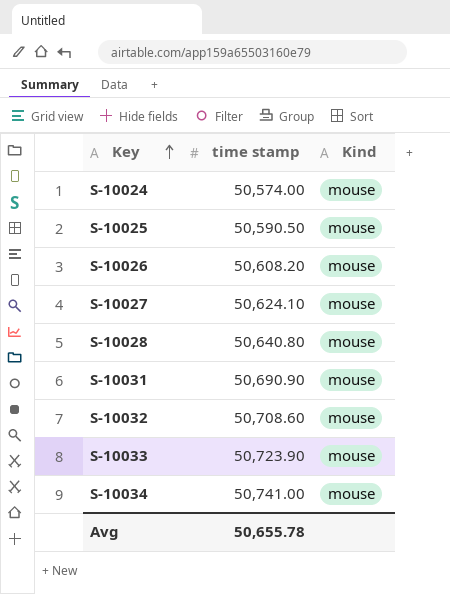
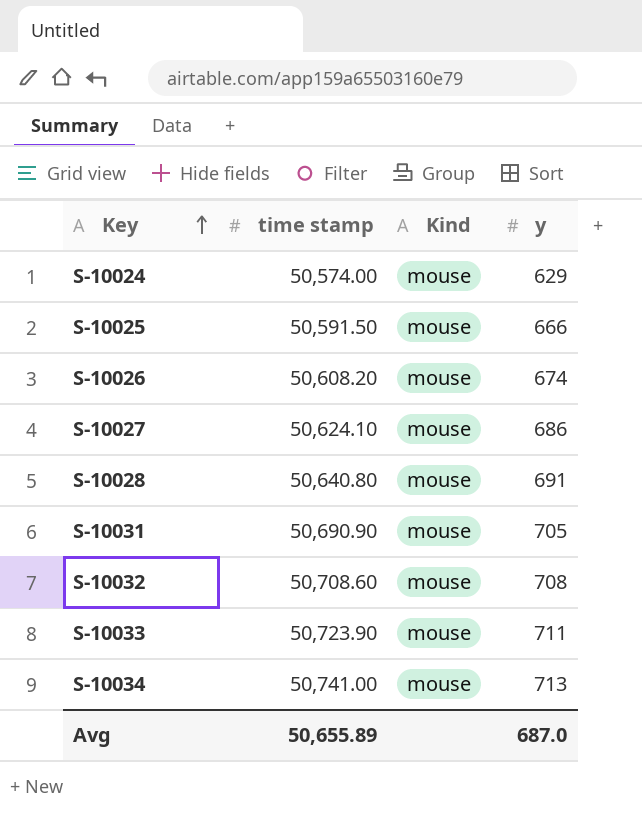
column y | position: none -> 4
S-10025 | time stamp: 50,590.50 -> 50,591.50
Avg | time stamp: 50,655.78 -> 50,655.89

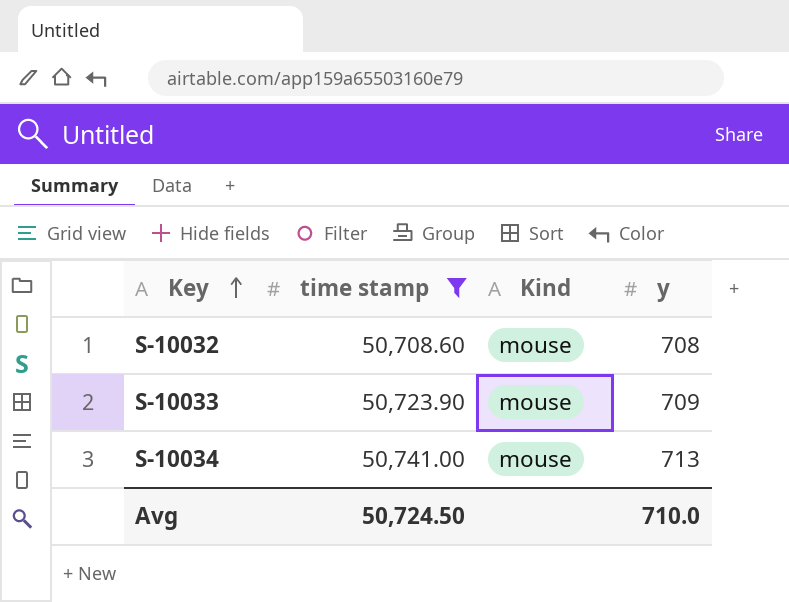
filter: none -> time stamp >= 50,708.60
S-10033 | y: 711 -> 709
Avg | time stamp: 50,655.89 -> 50,724.50
Avg | y: 687.0 -> 710.0

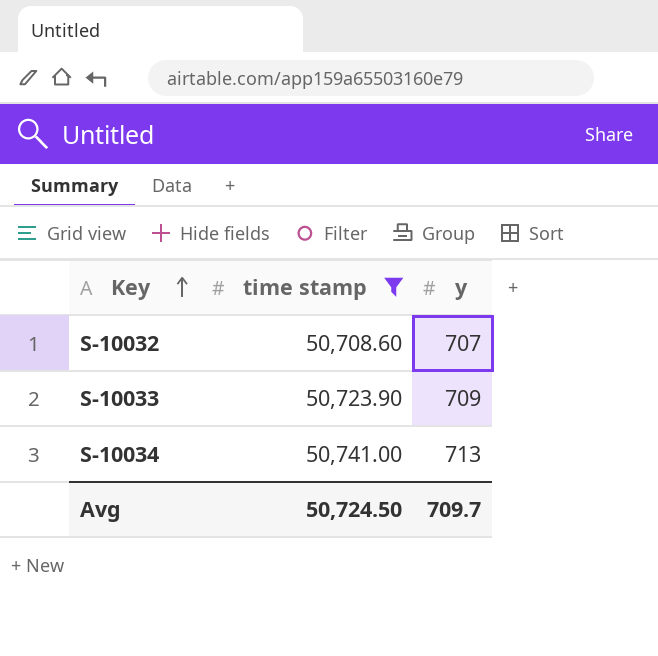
column Kind | position: 3 -> none
S-10032 | y: 708 -> 707
Avg | y: 710.0 -> 709.7

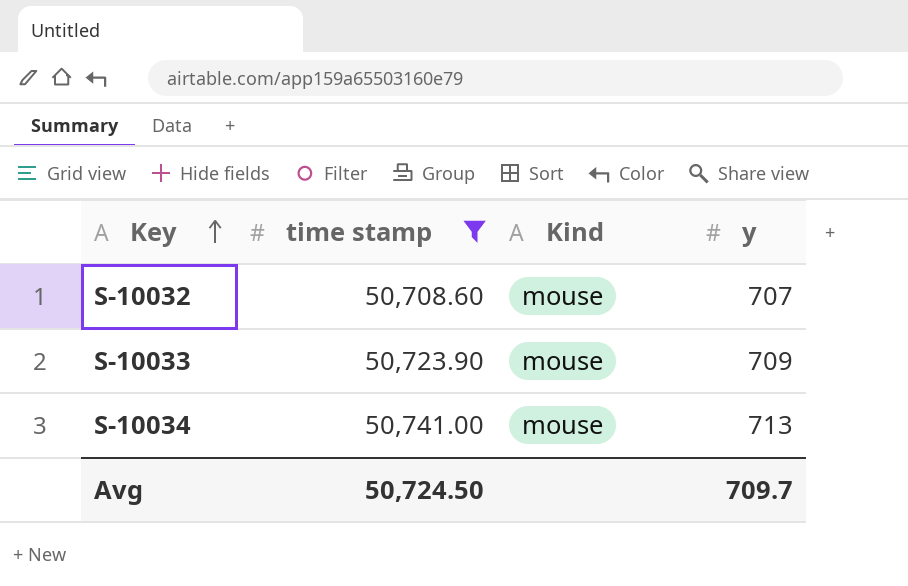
column Kind | position: none -> 3

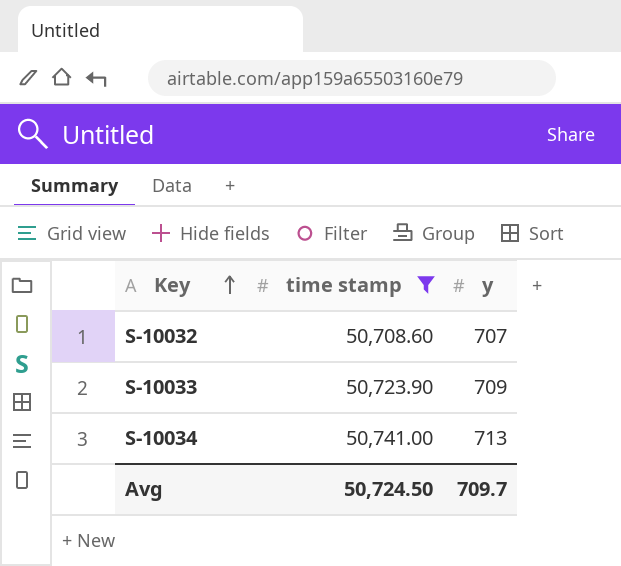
column Kind | position: 3 -> none

